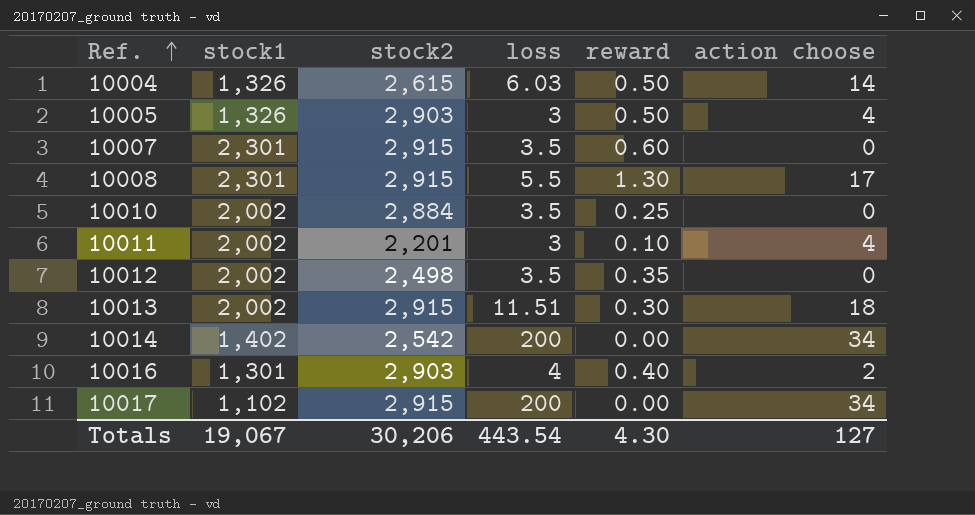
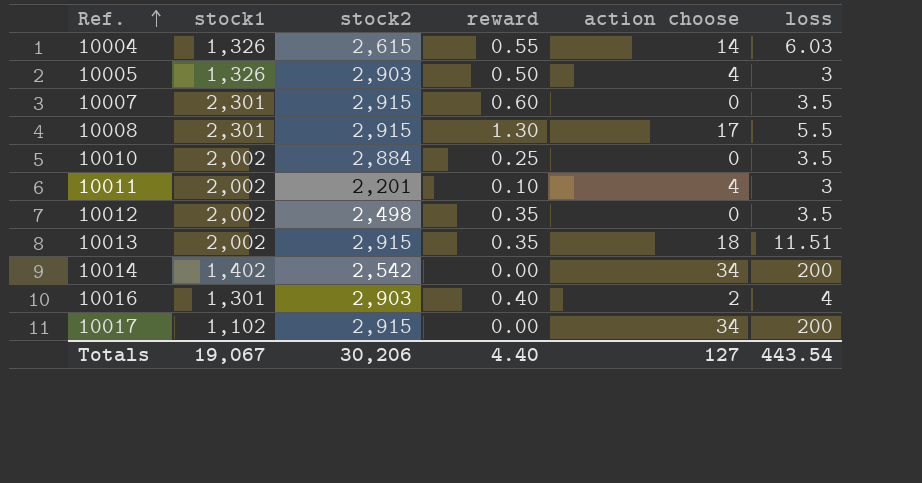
column loss | position: 4 -> 6
10004 | reward: 0.50 -> 0.55
10013 | reward: 0.30 -> 0.35
Totals | reward: 4.30 -> 4.40

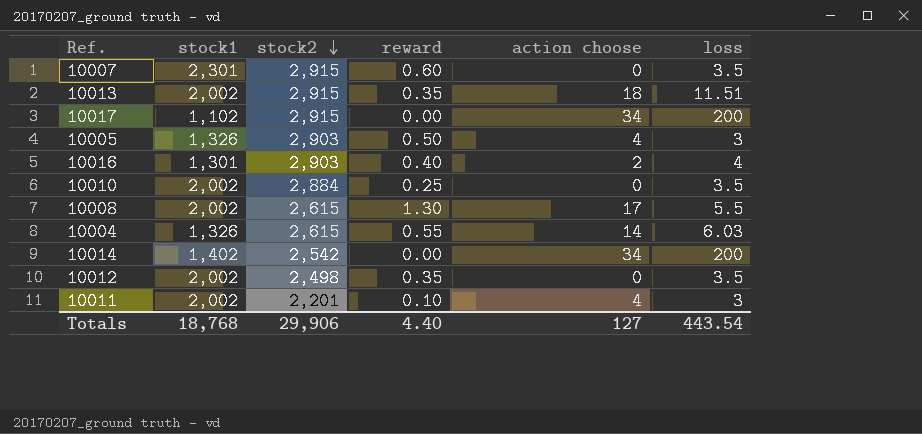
row order: Ref. ascending -> stock2 descending
10008 | stock1: 2,301 -> 2,002
10008 | stock2: 2,915 -> 2,615
Totals | stock1: 19,067 -> 18,768
Totals | stock2: 30,206 -> 29,906

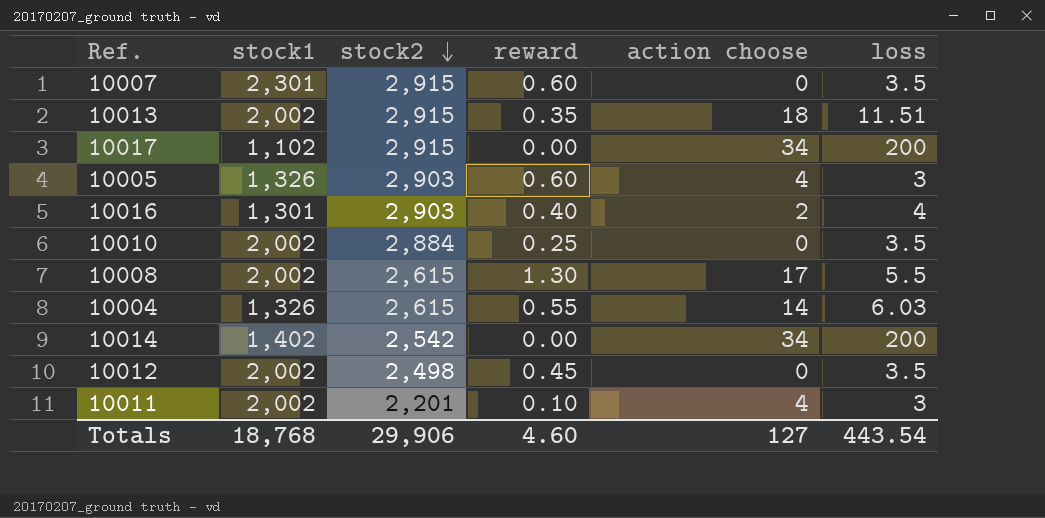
10005 | reward: 0.50 -> 0.60
10012 | reward: 0.35 -> 0.45
Totals | reward: 4.40 -> 4.60

